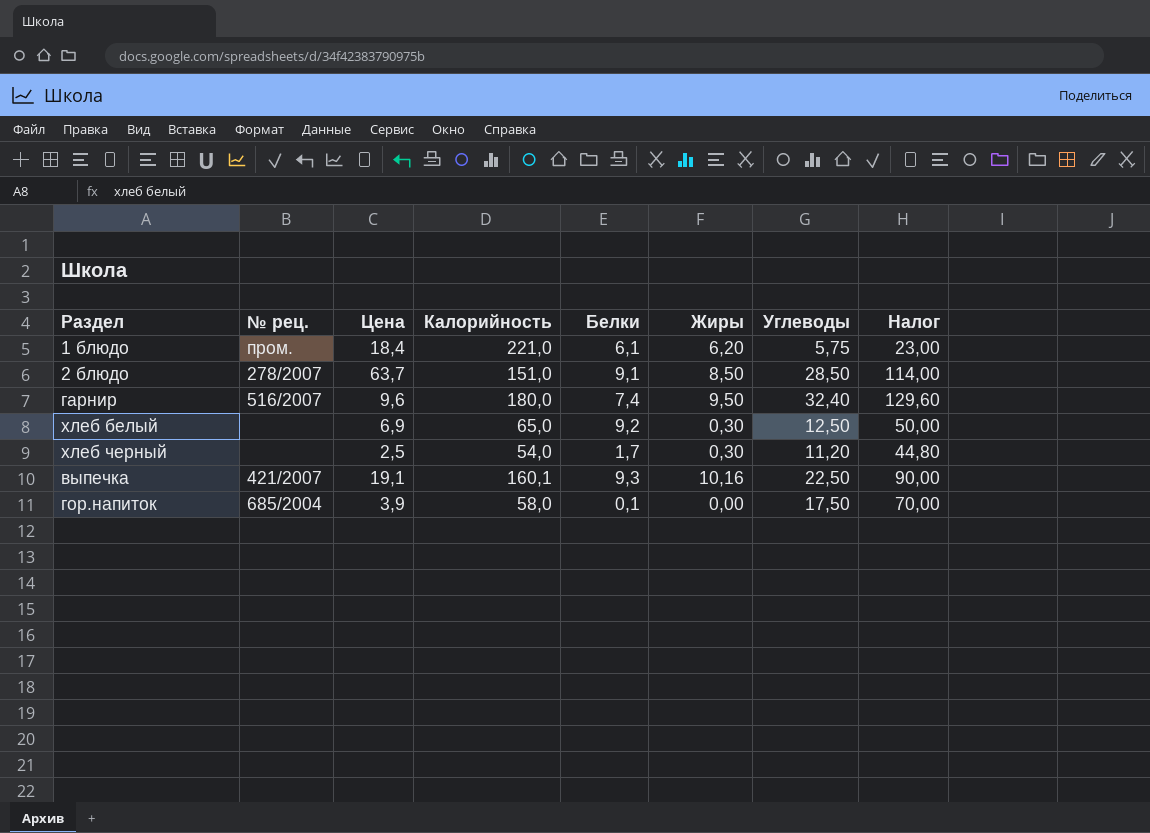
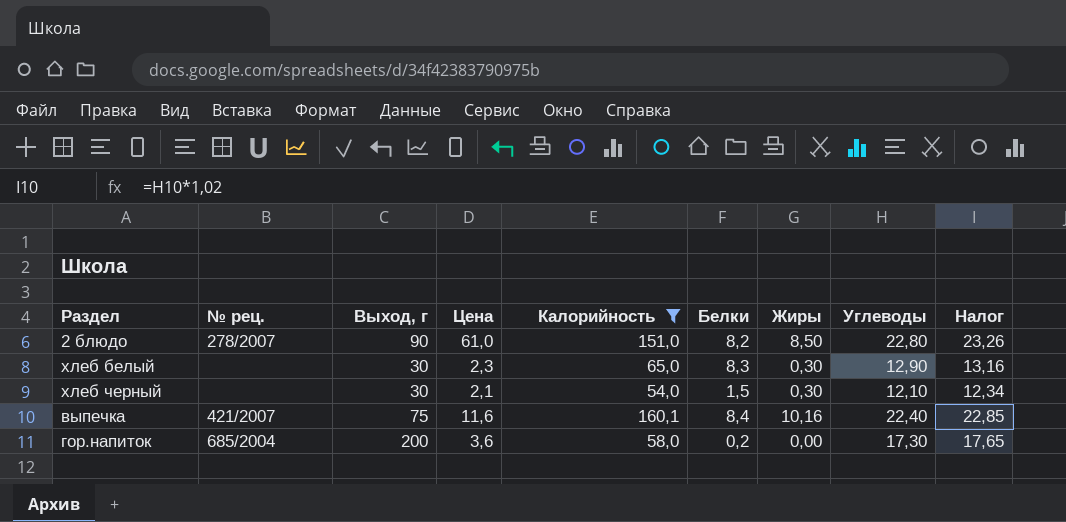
filter: none -> Калорийность <= 160,1
column Выход, г | position: none -> 3
column Налог | formula: [Углеводы] * 4 -> [Углеводы] * 1,02
2 блюдо | Цена: 63,7 -> 61,0
2 блюдо | Белки: 9,1 -> 8,2
2 блюдо | Углеводы: 28,50 -> 22,80
хлеб белый | Цена: 6,9 -> 2,3
хлеб белый | Белки: 9,2 -> 8,3
хлеб белый | Углеводы: 12,50 -> 12,90
хлеб черный | Цена: 2,5 -> 2,1
хлеб черный | Белки: 1,7 -> 1,5
хлеб черный | Углеводы: 11,20 -> 12,10
выпечка | Цена: 19,1 -> 11,6
выпечка | Белки: 9,3 -> 8,4
выпечка | Углеводы: 22,50 -> 22,40
гор.напиток | Цена: 3,9 -> 3,6
гор.напиток | Белки: 0,1 -> 0,2
гор.напиток | Углеводы: 17,50 -> 17,30

